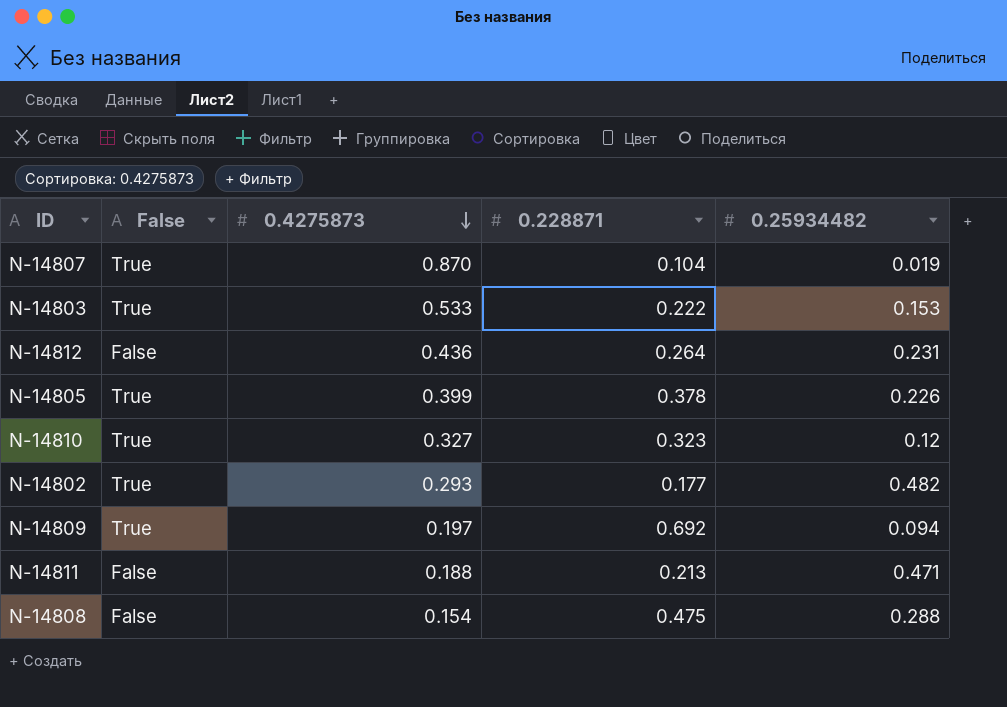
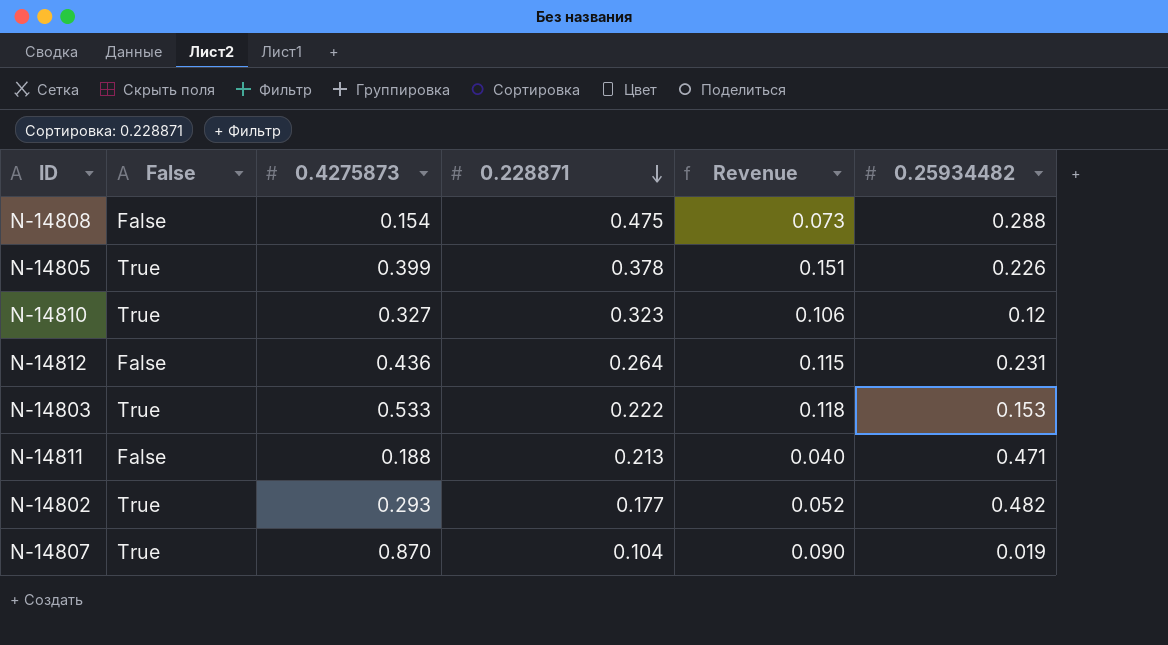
row order: 0.4275873 descending -> 0.228871 descending
column Revenue | formula: none -> [0.4275873] * [0.228871]
row N-14809: True | 0.197 | 0.692 | 0.094 -> none

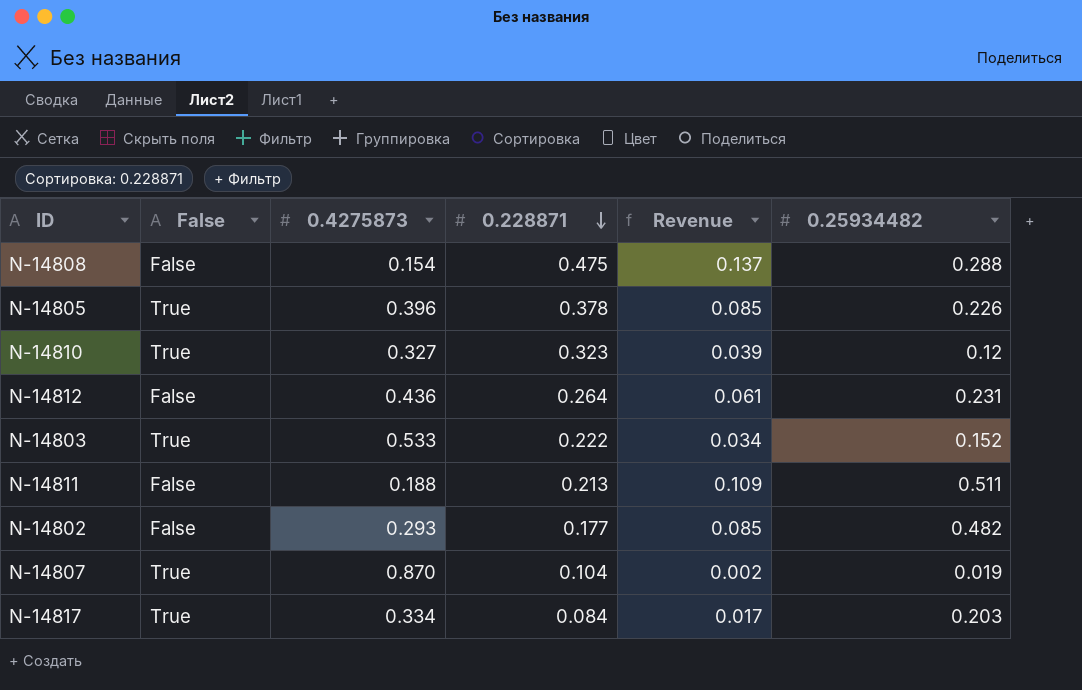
column Revenue | formula: [0.4275873] * [0.228871] -> [0.228871] * [0.25934482]
N-14805 | 0.4275873: 0.399 -> 0.396
N-14803 | 0.25934482: 0.153 -> 0.152
N-14811 | 0.25934482: 0.471 -> 0.511
N-14802 | False: True -> False
row N-14817: none -> True | 0.334 | 0.084 | 0.017 | 0.203

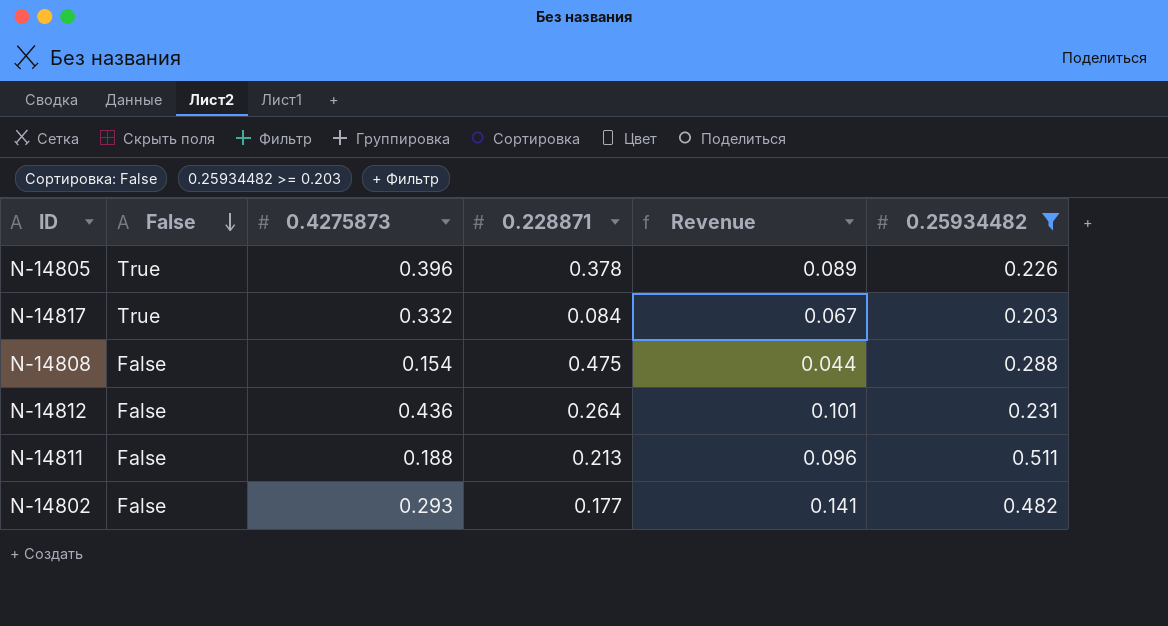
filter: none -> 0.25934482 >= 0.203
row order: 0.228871 descending -> False descending
column Revenue | formula: [0.228871] * [0.25934482] -> [0.4275873] * [0.25934482]
N-14817 | 0.4275873: 0.334 -> 0.332

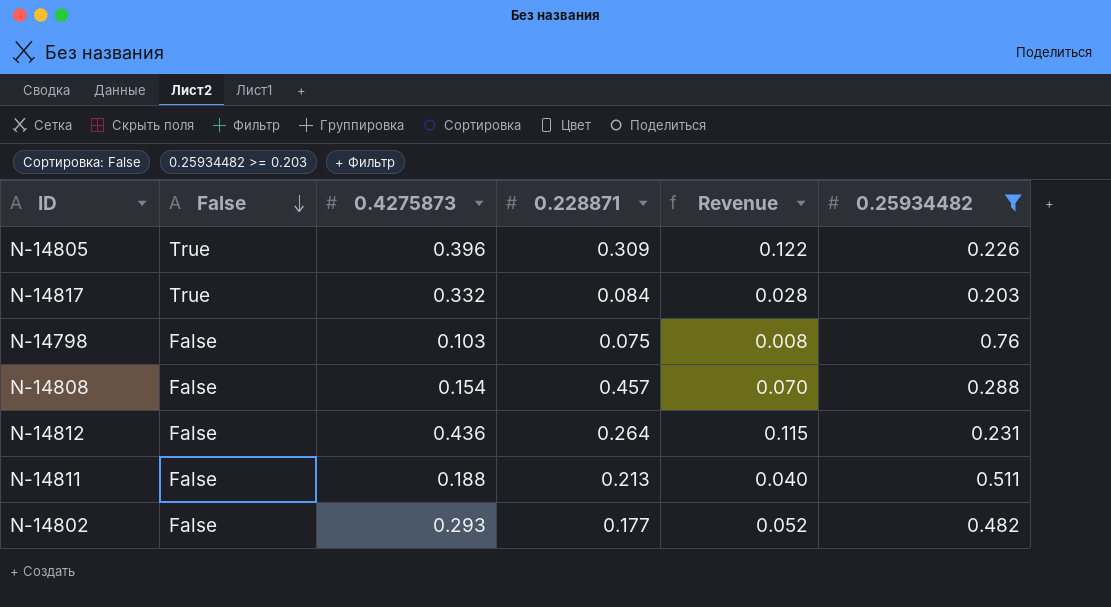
column Revenue | formula: [0.4275873] * [0.25934482] -> [0.4275873] * [0.228871]
N-14805 | 0.228871: 0.378 -> 0.309
row N-14798: none -> False | 0.103 | 0.075 | 0.008 | 0.76
N-14808 | 0.228871: 0.475 -> 0.457

